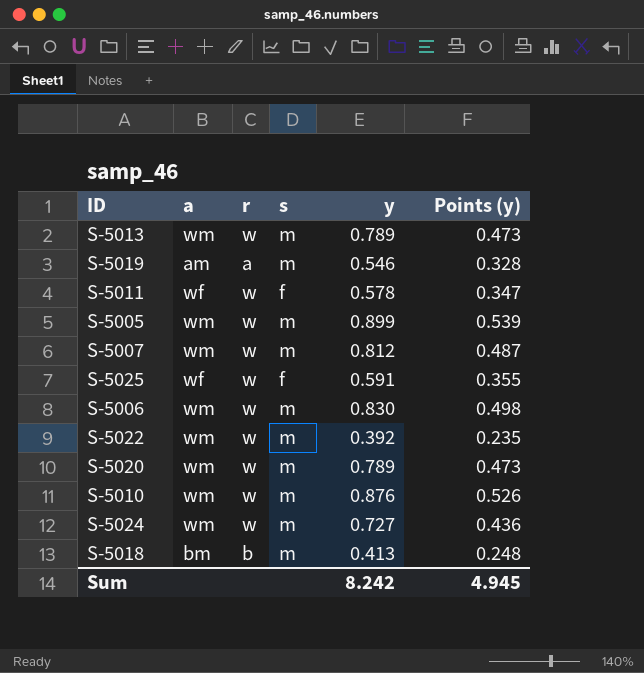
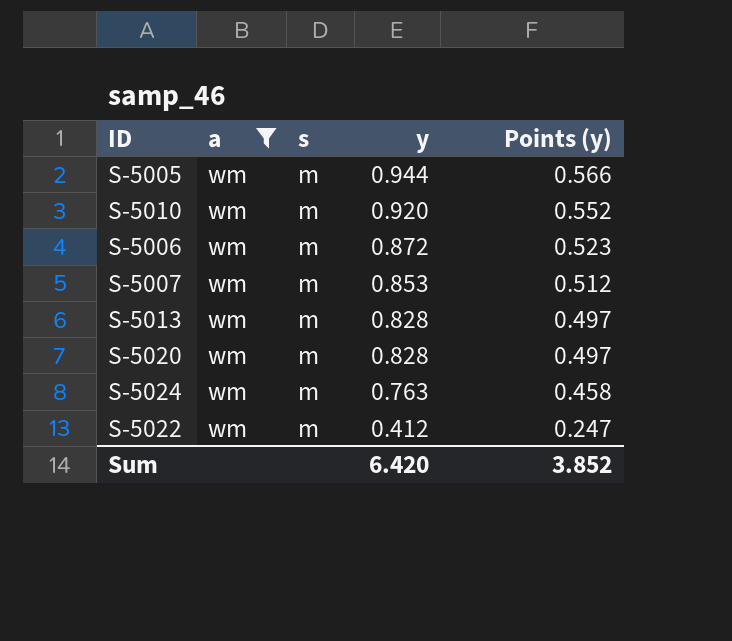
filter: none -> a = wm
row order: none -> y descending
column r | position: 3 -> none
S-5005 | y: 0.899 -> 0.944
S-5005 | Points (y): 0.539 -> 0.566
S-5010 | y: 0.876 -> 0.920
S-5010 | Points (y): 0.526 -> 0.552
S-5006 | y: 0.830 -> 0.872
S-5006 | Points (y): 0.498 -> 0.523
S-5007 | y: 0.812 -> 0.853
S-5007 | Points (y): 0.487 -> 0.512
S-5013 | y: 0.789 -> 0.828
S-5013 | Points (y): 0.473 -> 0.497
S-5020 | y: 0.789 -> 0.828
S-5020 | Points (y): 0.473 -> 0.497
S-5024 | y: 0.727 -> 0.763
S-5024 | Points (y): 0.436 -> 0.458
S-5022 | y: 0.392 -> 0.412
S-5022 | Points (y): 0.235 -> 0.247
Sum | y: 8.242 -> 6.420
Sum | Points (y): 4.945 -> 3.852

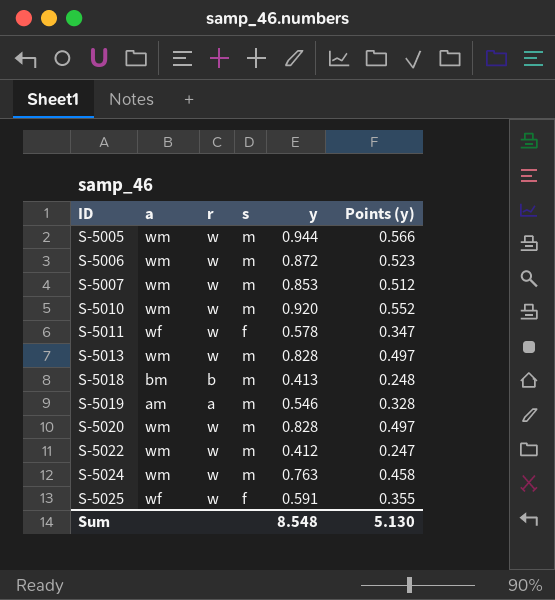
filter: a = wm -> none
row order: y descending -> ID ascending
column r | position: none -> 3
Sum | y: 6.420 -> 8.548
Sum | Points (y): 3.852 -> 5.130

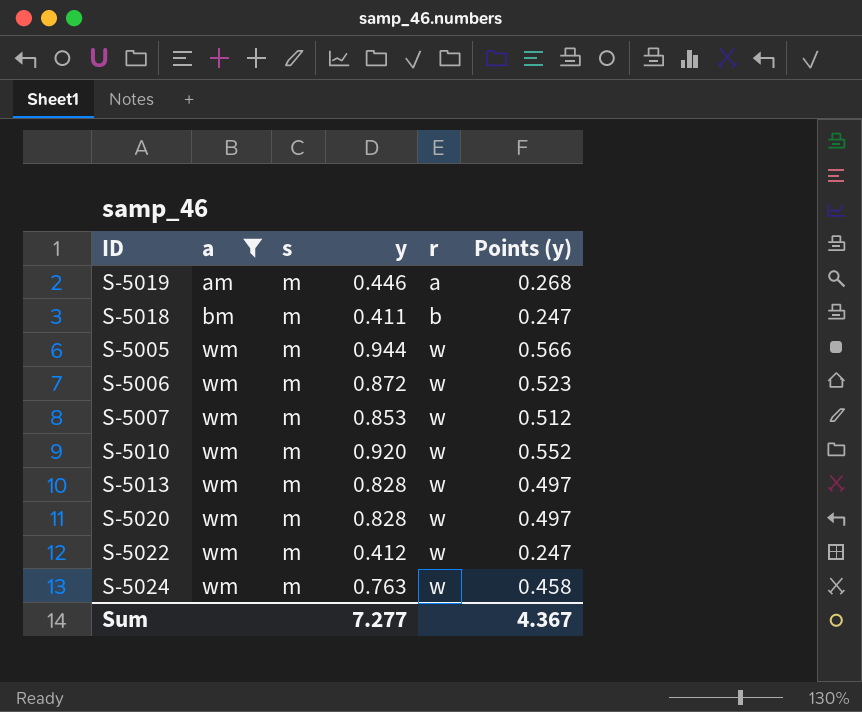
filter: none -> a != wf
row order: ID ascending -> a ascending
column r | position: 3 -> 5
S-5019 | y: 0.546 -> 0.446
S-5019 | Points (y): 0.328 -> 0.268
S-5018 | y: 0.413 -> 0.411
S-5018 | Points (y): 0.248 -> 0.247
Sum | y: 8.548 -> 7.277
Sum | Points (y): 5.130 -> 4.367

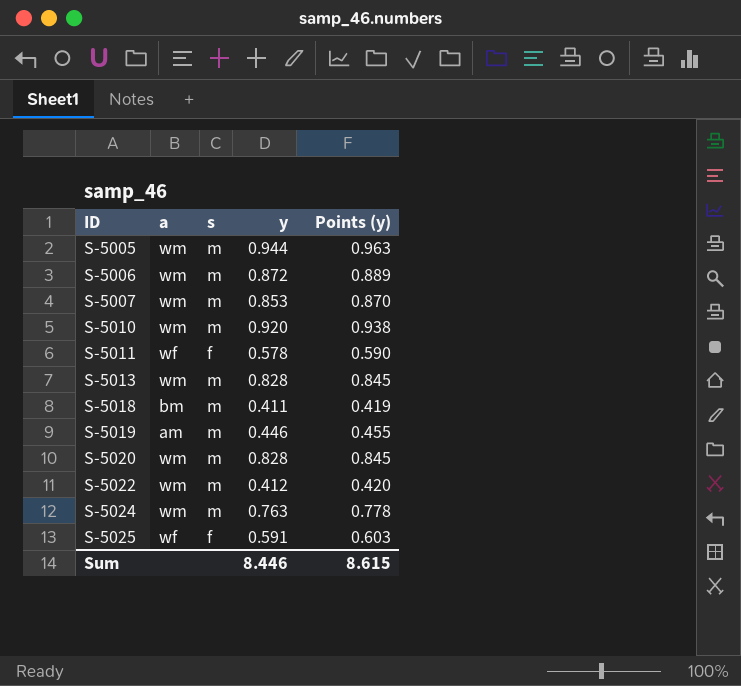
filter: a != wf -> none
row order: a ascending -> ID ascending
column r | position: 5 -> none
column Points (y) | formula: [y] * 0.6 -> [y] * 1.02
Sum | y: 7.277 -> 8.446
Sum | Points (y): 4.367 -> 8.615

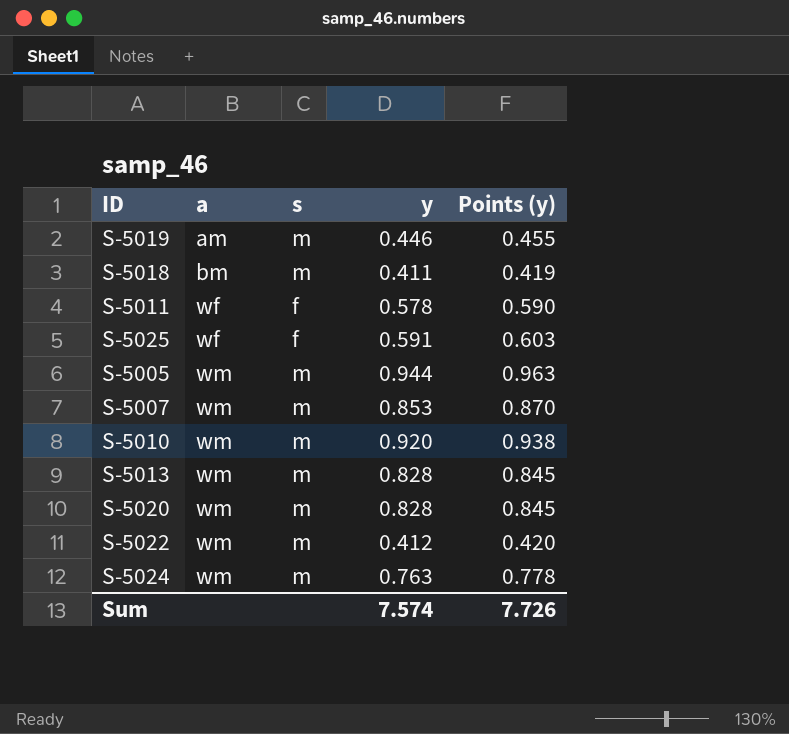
row order: ID ascending -> a ascending
row S-5006: wm | m | 0.872 | 0.889 -> none
Sum | y: 8.446 -> 7.574
Sum | Points (y): 8.615 -> 7.726

